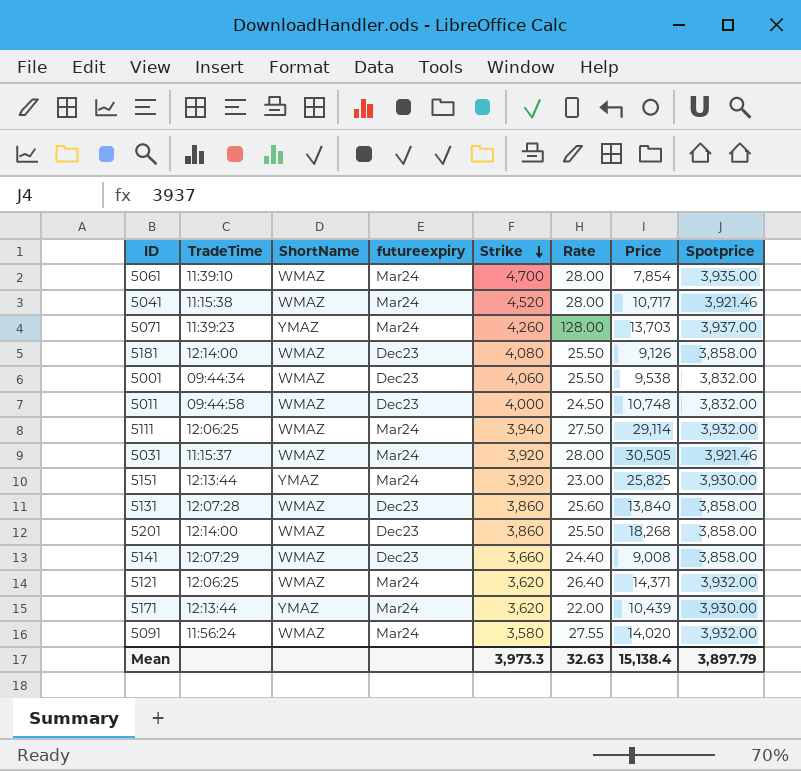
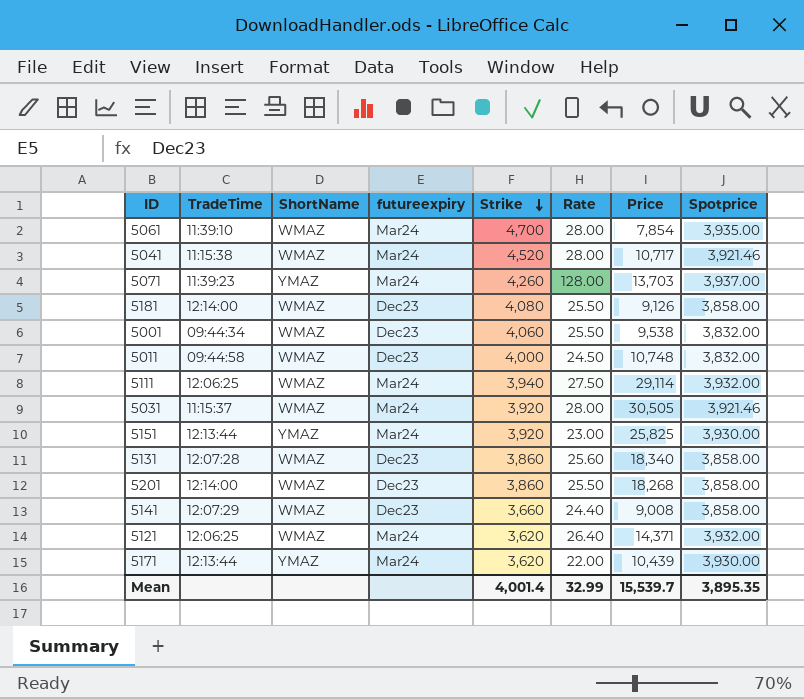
row 5091: 11:56:24 | WMAZ | Mar24 | 3,580 | 27.55 | 14,020 | 3,932.00 -> none
5131 | Price: 13,840 -> 18,340
Mean | Strike: 3,973.3 -> 4,001.4
Mean | Rate: 32.63 -> 32.99
Mean | Price: 15,138.4 -> 15,539.7
Mean | Spotprice: 3,897.79 -> 3,895.35

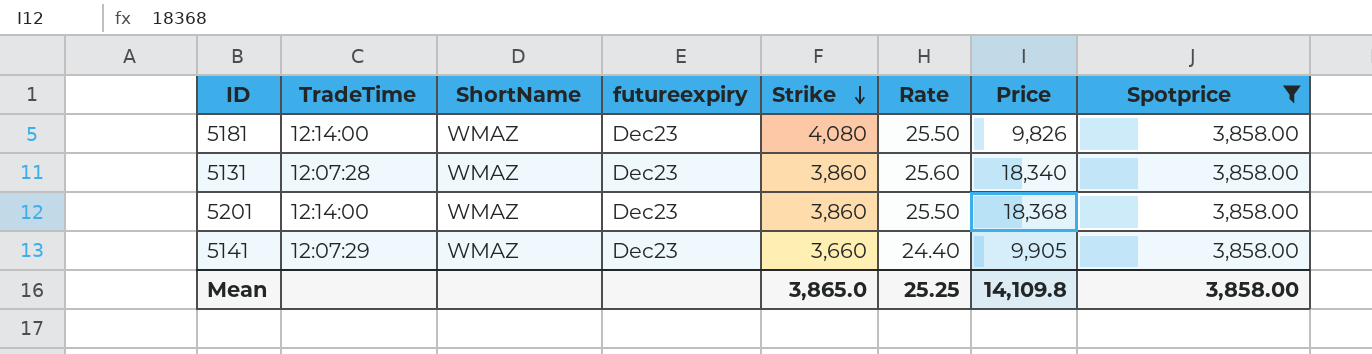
filter: none -> Spotprice = 3,858.00
5181 | Price: 9,126 -> 9,826
5201 | Price: 18,268 -> 18,368
5141 | Price: 9,008 -> 9,905
Mean | Strike: 4,001.4 -> 3,865.0
Mean | Rate: 32.99 -> 25.25
Mean | Price: 15,539.7 -> 14,109.8
Mean | Spotprice: 3,895.35 -> 3,858.00

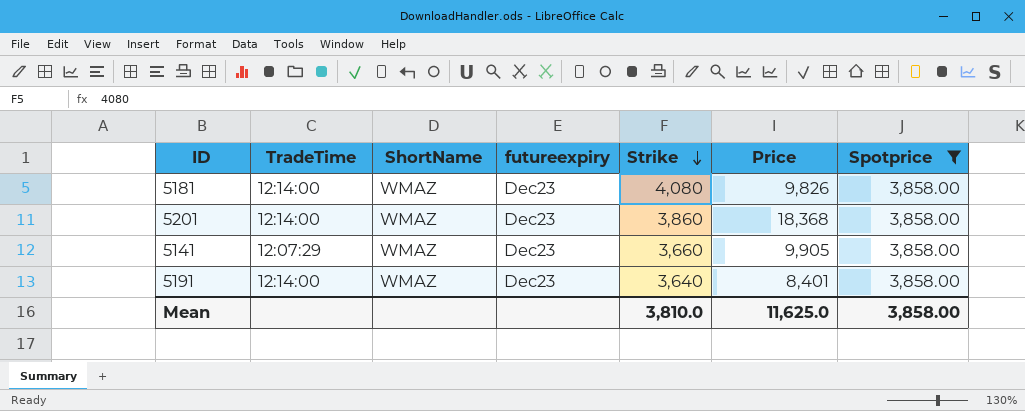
column Rate | position: 6 -> none
row 5131: 12:07:28 | WMAZ | Dec23 | 3,860 | 25.60 | 18,340 | 3,858.00 -> none
row 5191: none -> 12:14:00 | WMAZ | Dec23 | 3,640 | 8,401 | 3,858.00
Mean | Strike: 3,865.0 -> 3,810.0
Mean | Price: 14,109.8 -> 11,625.0

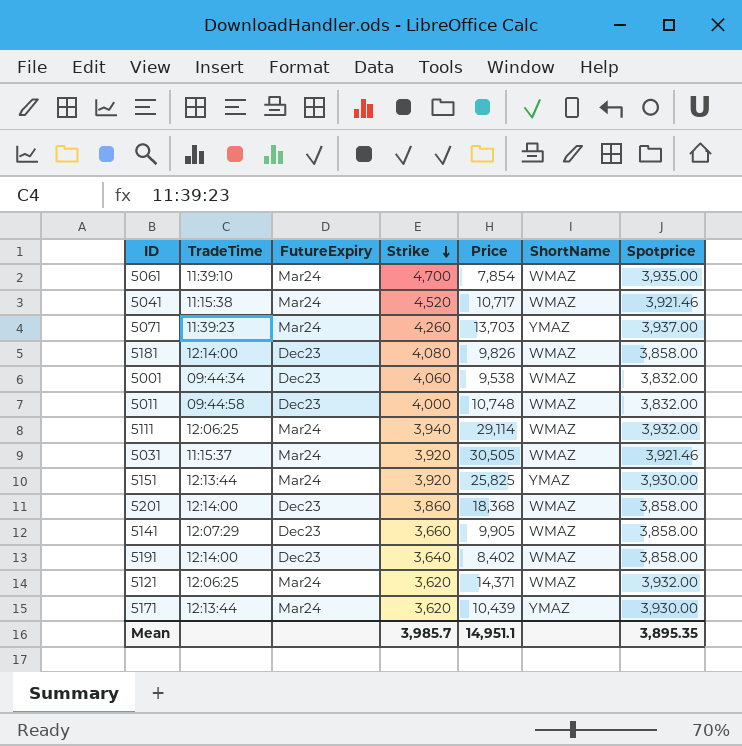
filter: Spotprice = 3,858.00 -> none
column name: futureexpiry -> FutureExpiry
column ShortName | position: 3 -> 6
5191 | Price: 8,401 -> 8,402
Mean | Strike: 3,810.0 -> 3,985.7
Mean | Price: 11,625.0 -> 14,951.1
Mean | Spotprice: 3,858.00 -> 3,895.35

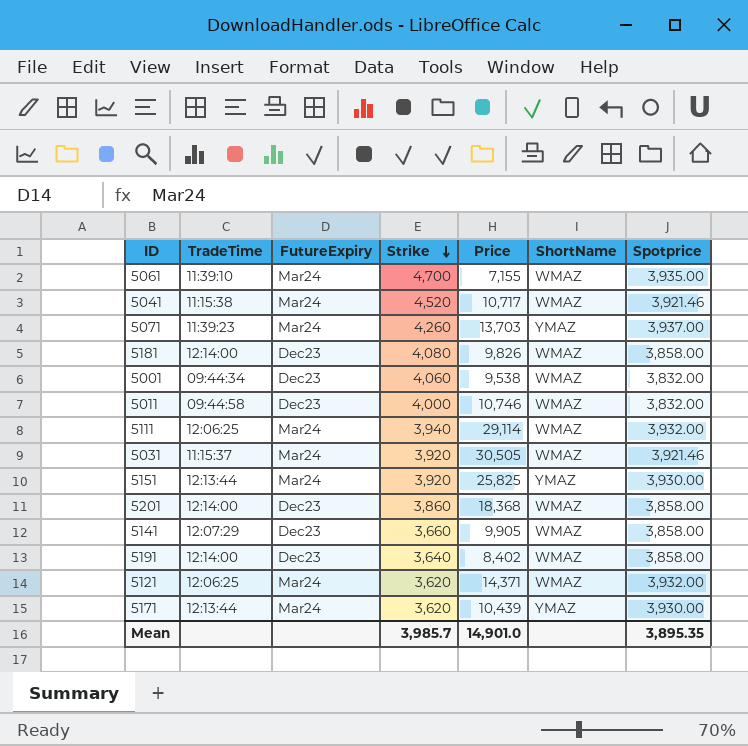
5061 | Price: 7,854 -> 7,155
5011 | Price: 10,748 -> 10,746
Mean | Price: 14,951.1 -> 14,901.0

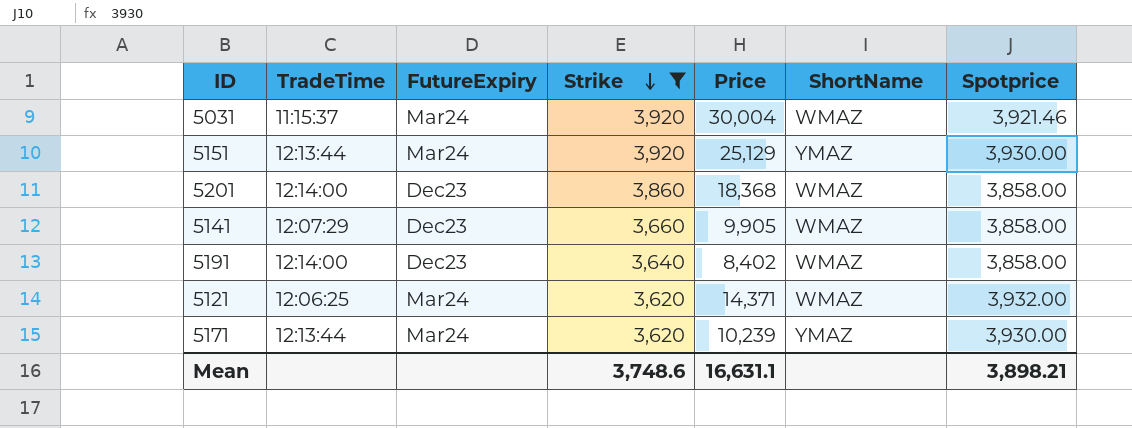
filter: none -> Strike <= 3,920
5031 | Price: 30,505 -> 30,004
5151 | Price: 25,825 -> 25,129
5171 | Price: 10,439 -> 10,239
Mean | Strike: 3,985.7 -> 3,748.6
Mean | Price: 14,901.0 -> 16,631.1
Mean | Spotprice: 3,895.35 -> 3,898.21

